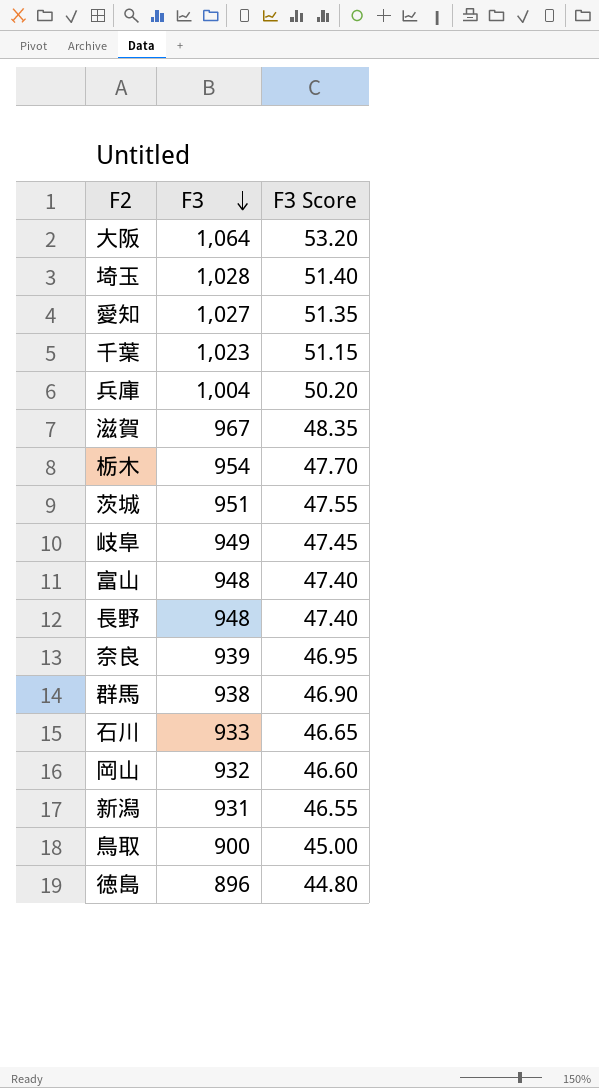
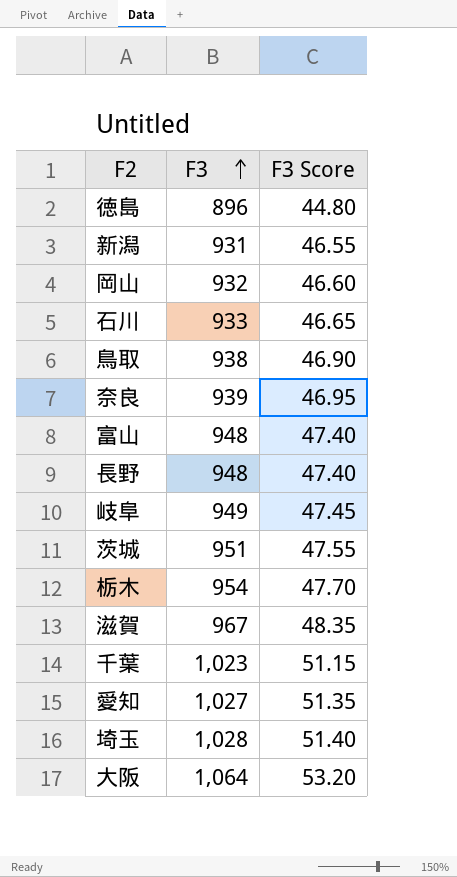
row order: F3 descending -> F3 ascending
row 兵庫: 1,004 | 50.20 -> none
row 群馬: 938 | 46.90 -> none
鳥取 | F3: 900 -> 938
鳥取 | F3 Score: 45.00 -> 46.90

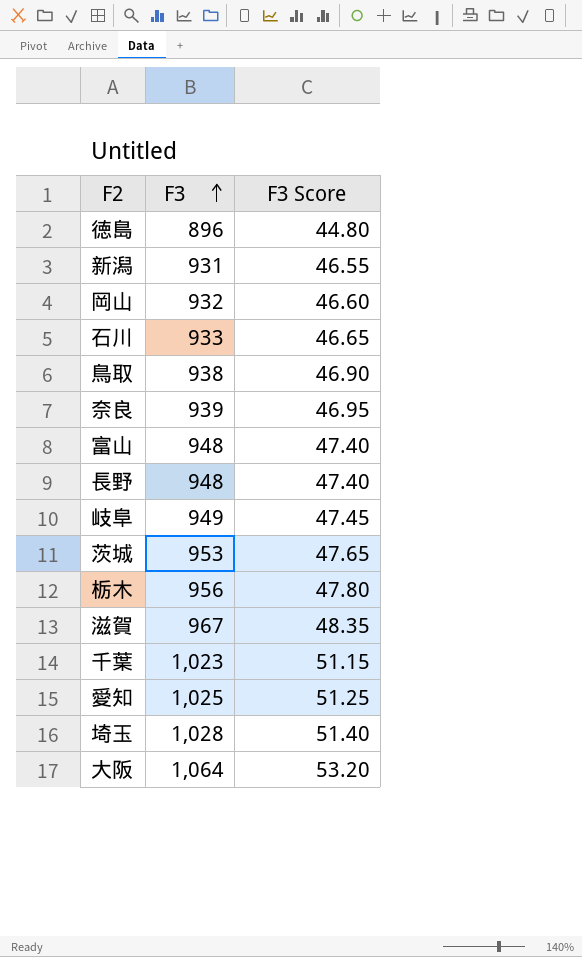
茨城 | F3: 951 -> 953
茨城 | F3 Score: 47.55 -> 47.65
栃木 | F3: 954 -> 956
栃木 | F3 Score: 47.70 -> 47.80
愛知 | F3: 1,027 -> 1,025
愛知 | F3 Score: 51.35 -> 51.25

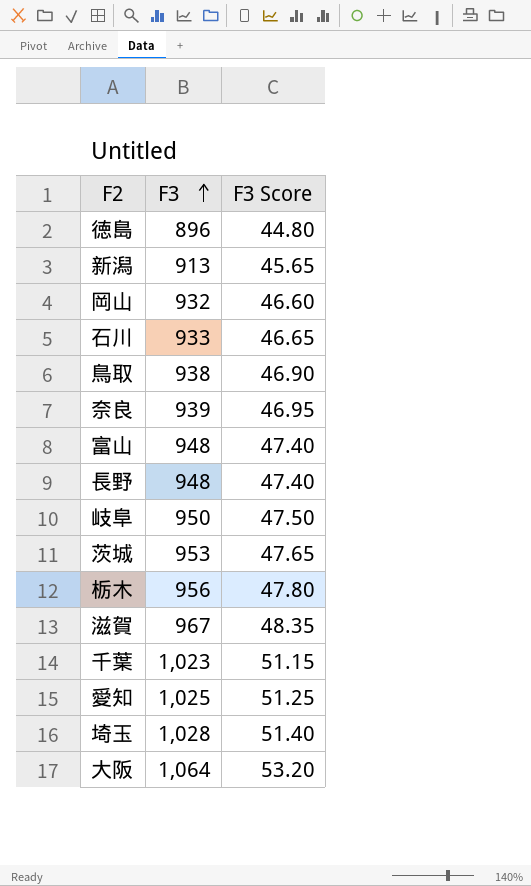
新潟 | F3: 931 -> 913
新潟 | F3 Score: 46.55 -> 45.65
岐阜 | F3: 949 -> 950
岐阜 | F3 Score: 47.45 -> 47.50

